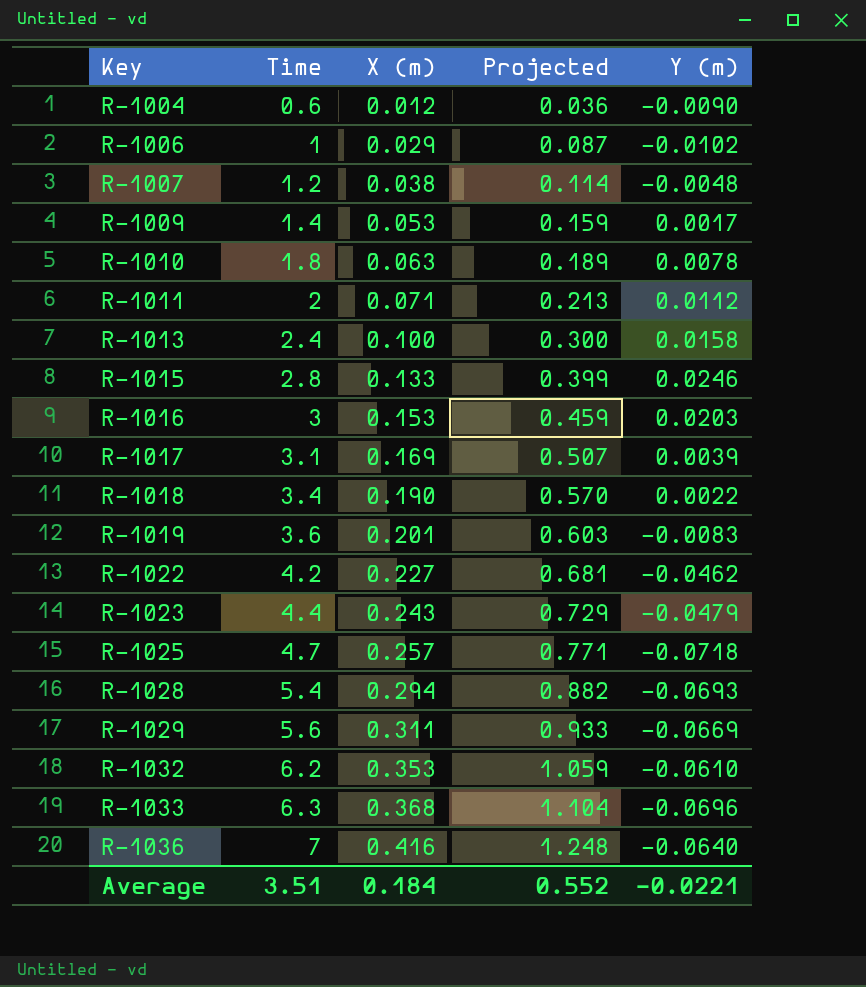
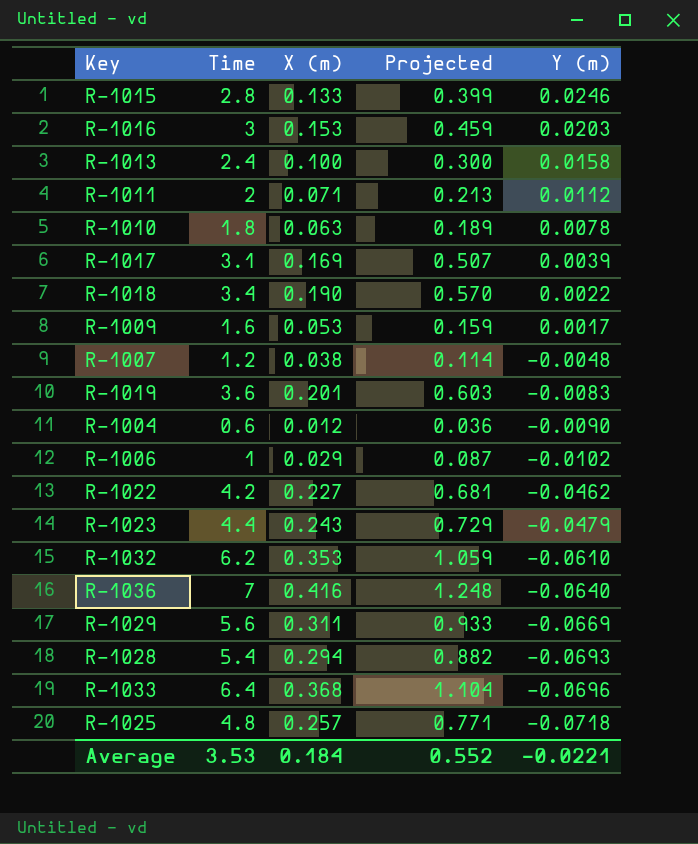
row order: Key ascending -> Y (m) descending
R-1009 | Time: 1.4 -> 1.6
R-1033 | Time: 6.3 -> 6.4
R-1025 | Time: 4.7 -> 4.8
Average | Time: 3.51 -> 3.53

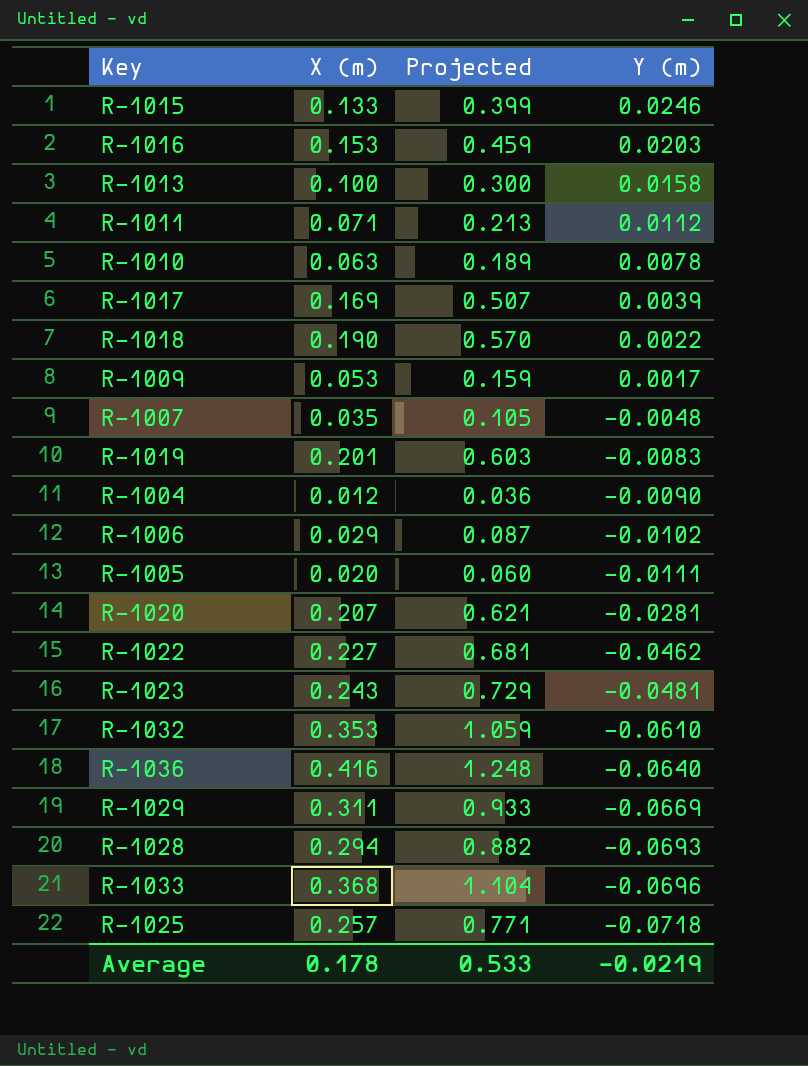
column Time | position: 2 -> none
R-1007 | X (m): 0.038 -> 0.035
R-1007 | Projected: 0.114 -> 0.105
row R-1005: none -> 0.020 | 0.060 | -0.0111
row R-1020: none -> 0.207 | 0.621 | -0.0281
R-1023 | Y (m): -0.0479 -> -0.0481
Average | X (m): 0.184 -> 0.178
Average | Projected: 0.552 -> 0.533
Average | Y (m): -0.0221 -> -0.0219

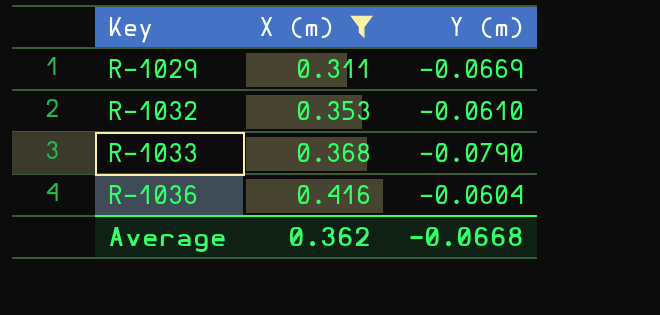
filter: none -> X (m) >= 0.311
row order: Y (m) descending -> Key ascending
column Projected | formula: [X (m)] * 3 -> none
R-1033 | Y (m): -0.0696 -> -0.0790
R-1036 | Y (m): -0.0640 -> -0.0604
Average | X (m): 0.178 -> 0.362
Average | Y (m): -0.0219 -> -0.0668

